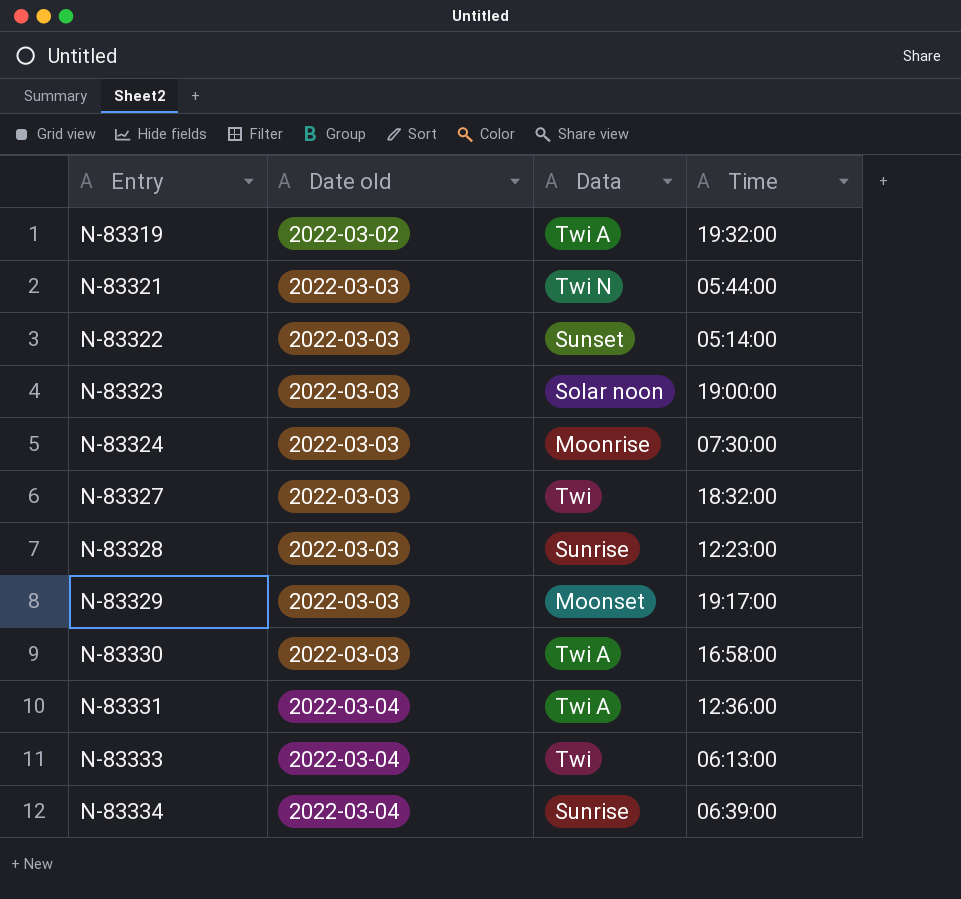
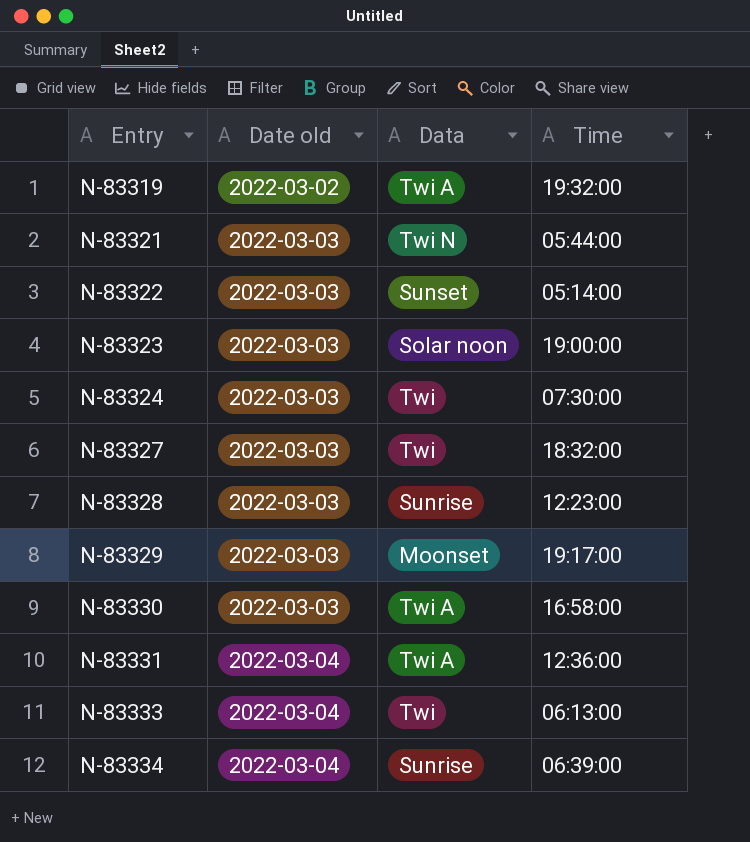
N-83324 | Data: Moonrise -> Twi

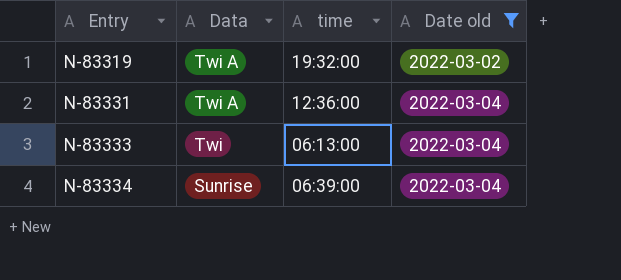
filter: none -> Date old != 2022-03-03
column name: Time -> time
column Date old | position: 2 -> 4

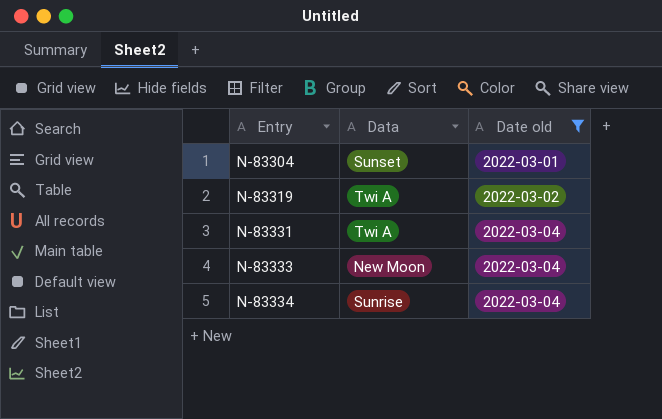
column time | position: 3 -> none
row N-83304: none -> Sunset | 2022-03-01
N-83333 | Data: Twi -> New Moon

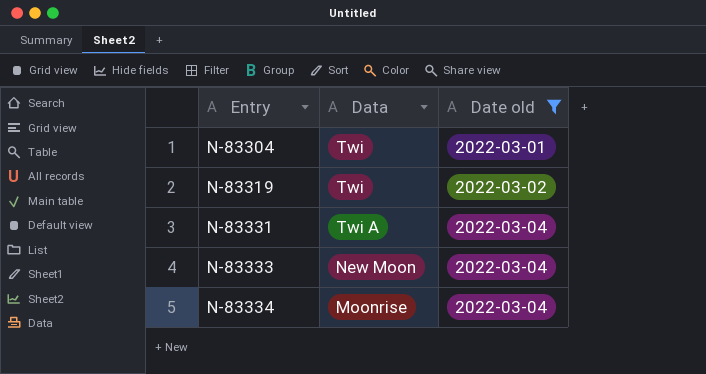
N-83304 | Data: Sunset -> Twi
N-83319 | Data: Twi A -> Twi
N-83334 | Data: Sunrise -> Moonrise

